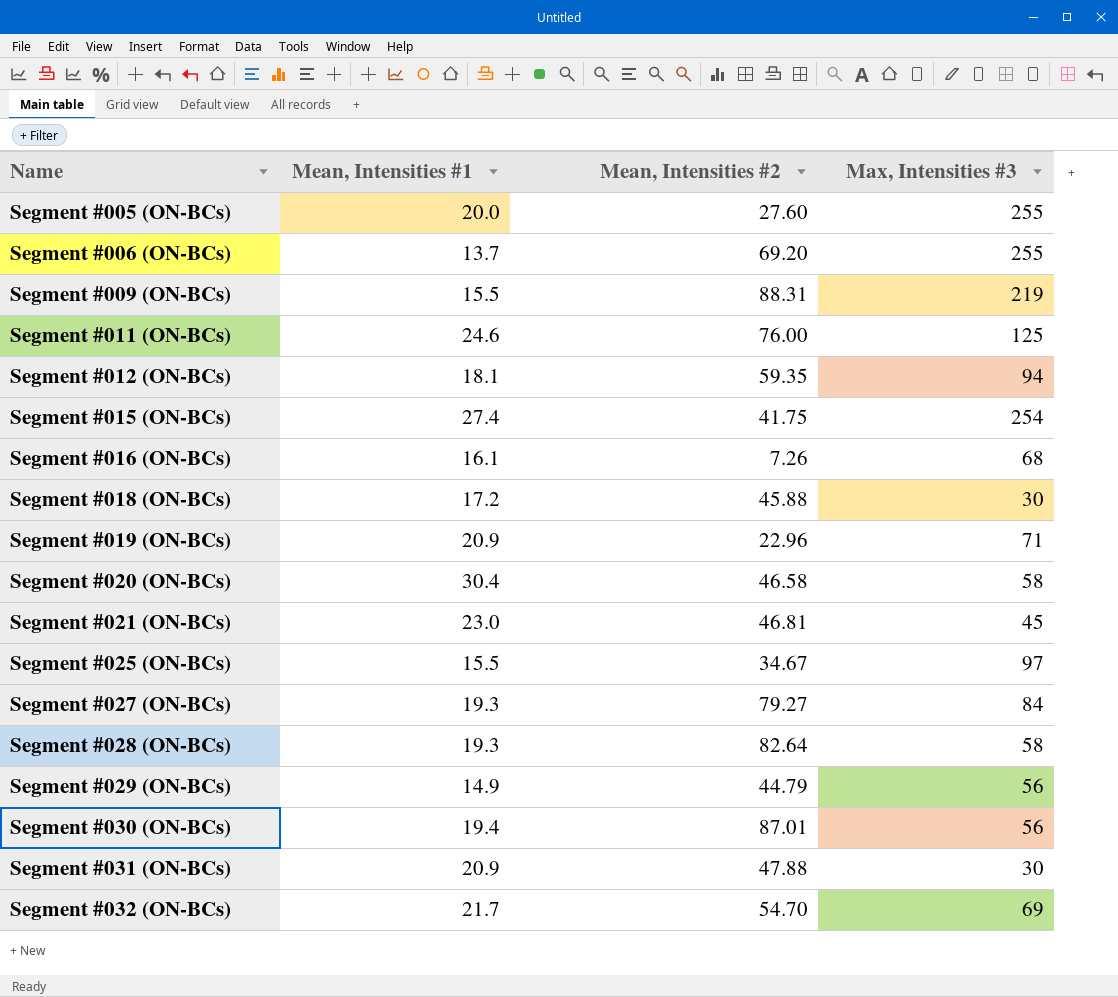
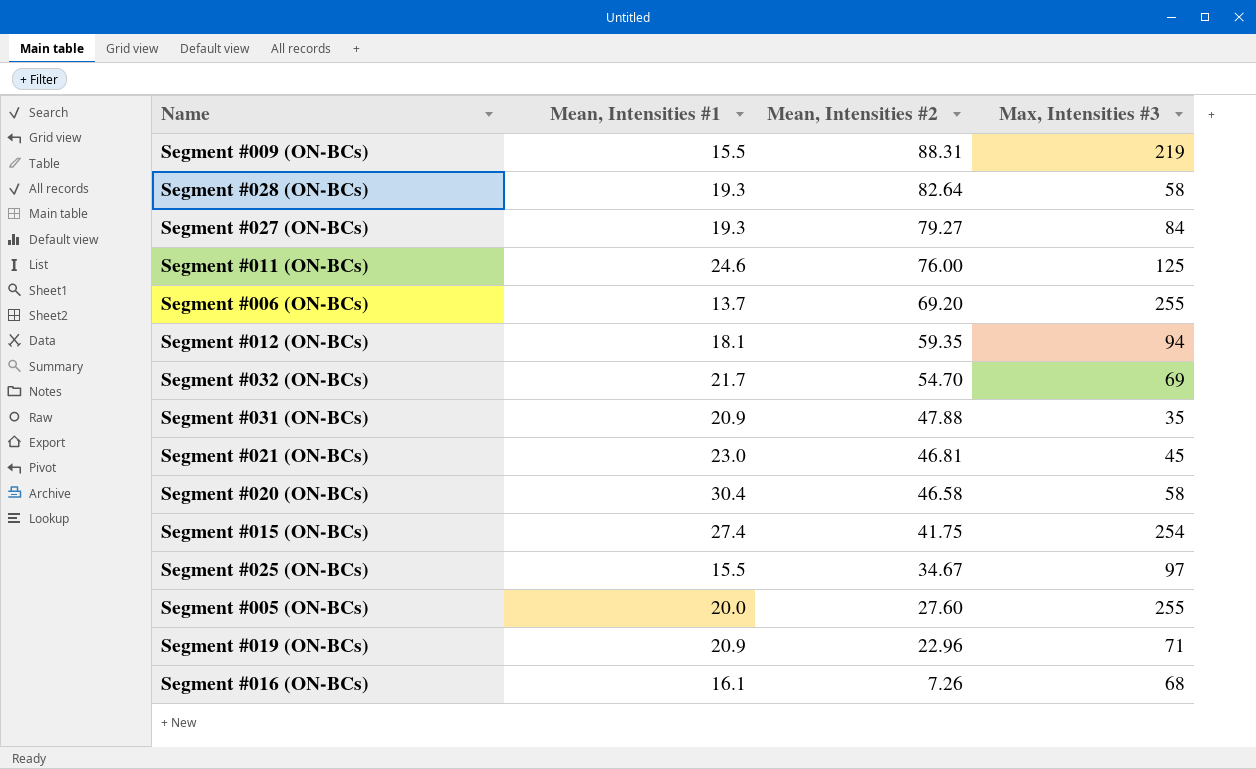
row order: Name ascending -> Mean, Intensities #2 descending
row Segment #018 (ON-BCs): 17.2 | 45.88 | 30 -> none
row Segment #029 (ON-BCs): 14.9 | 44.79 | 56 -> none
row Segment #030 (ON-BCs): 19.4 | 87.01 | 56 -> none
Segment #031 (ON-BCs) | Max, Intensities #3: 30 -> 35

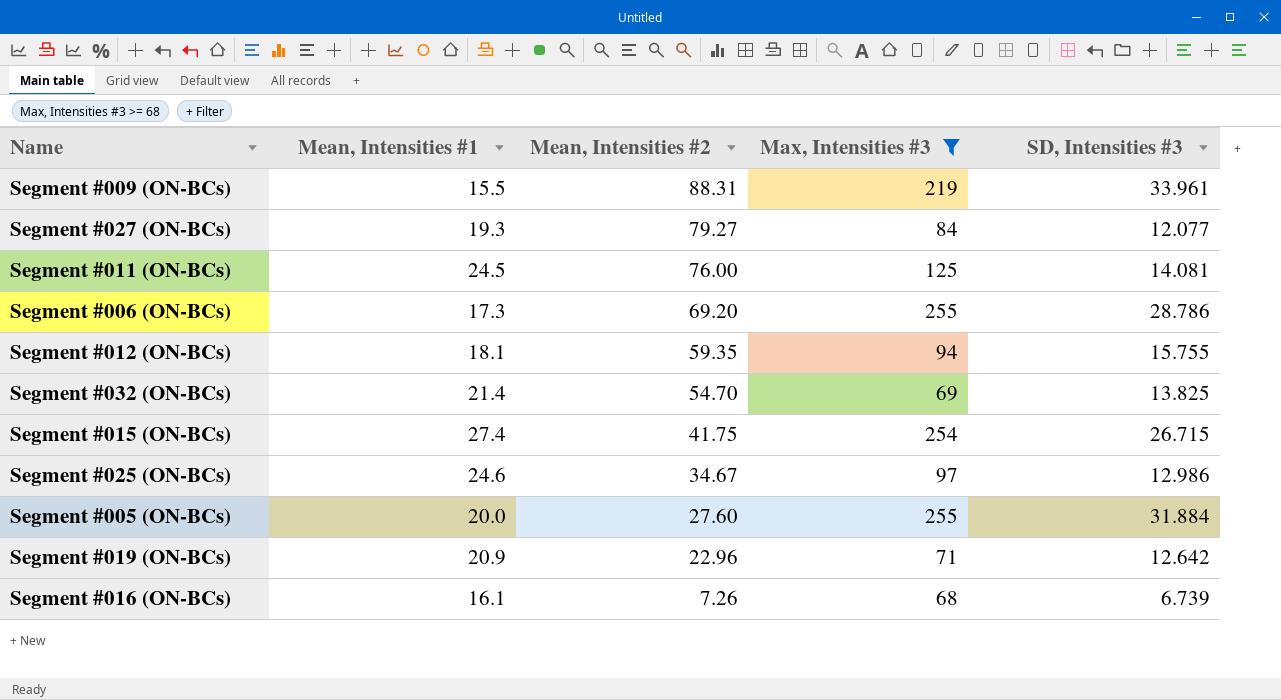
filter: none -> Max, Intensities #3 >= 68
column SD, Intensities #3 | position: none -> 5
Segment #011 (ON-BCs) | Mean, Intensities #1: 24.6 -> 24.5
Segment #006 (ON-BCs) | Mean, Intensities #1: 13.7 -> 17.3
Segment #032 (ON-BCs) | Mean, Intensities #1: 21.7 -> 21.4
Segment #025 (ON-BCs) | Mean, Intensities #1: 15.5 -> 24.6

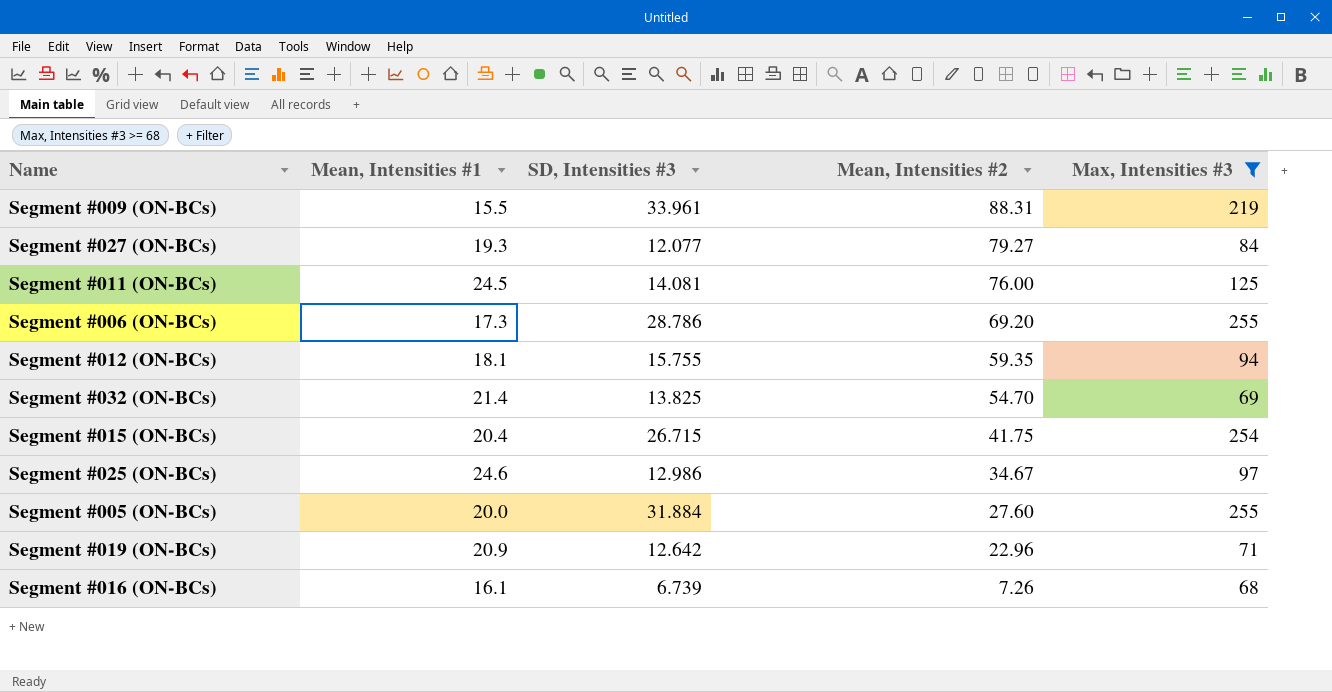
column SD, Intensities #3 | position: 5 -> 3
Segment #015 (ON-BCs) | Mean, Intensities #1: 27.4 -> 20.4

